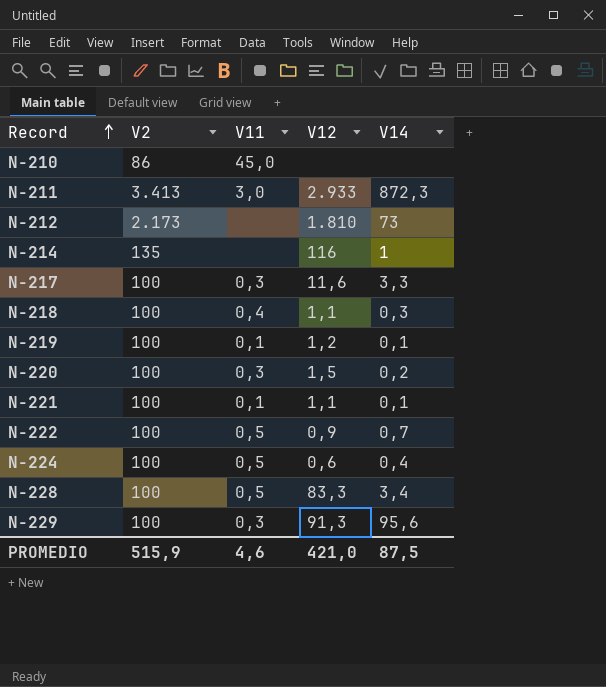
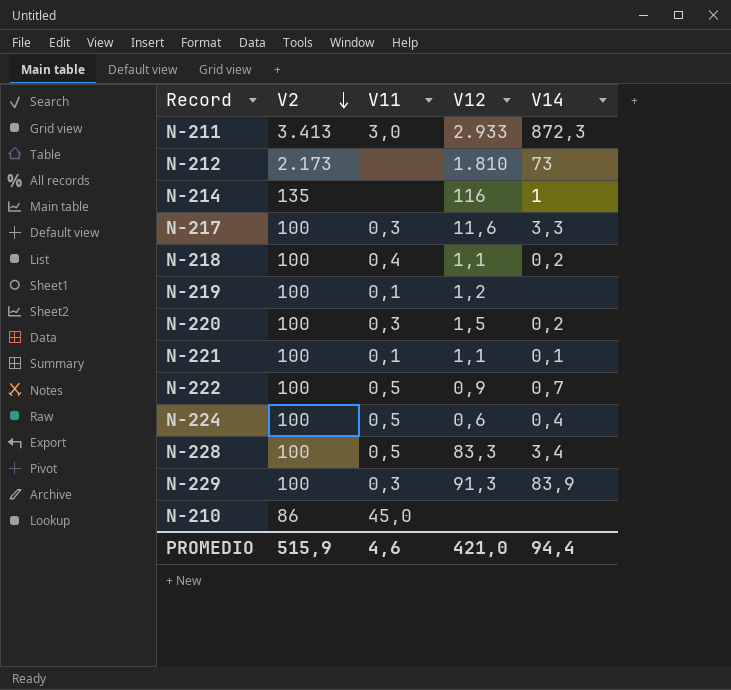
row order: Record ascending -> V2 descending
N-218 | V14: 0,3 -> 0,2
N-219 | V14: 0,1 -> none
N-229 | V14: 95,6 -> 83,9
PROMEDIO | V14: 87,5 -> 94,4

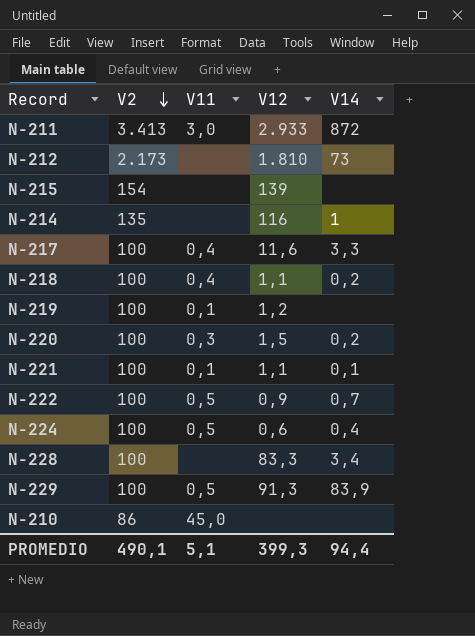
N-211 | V14: 872,3 -> 872
row N-215: none -> 154 | none | 139 | none
N-217 | V11: 0,3 -> 0,4
N-228 | V11: 0,5 -> none
N-229 | V11: 0,3 -> 0,5
PROMEDIO | V2: 515,9 -> 490,1
PROMEDIO | V11: 4,6 -> 5,1
PROMEDIO | V12: 421,0 -> 399,3

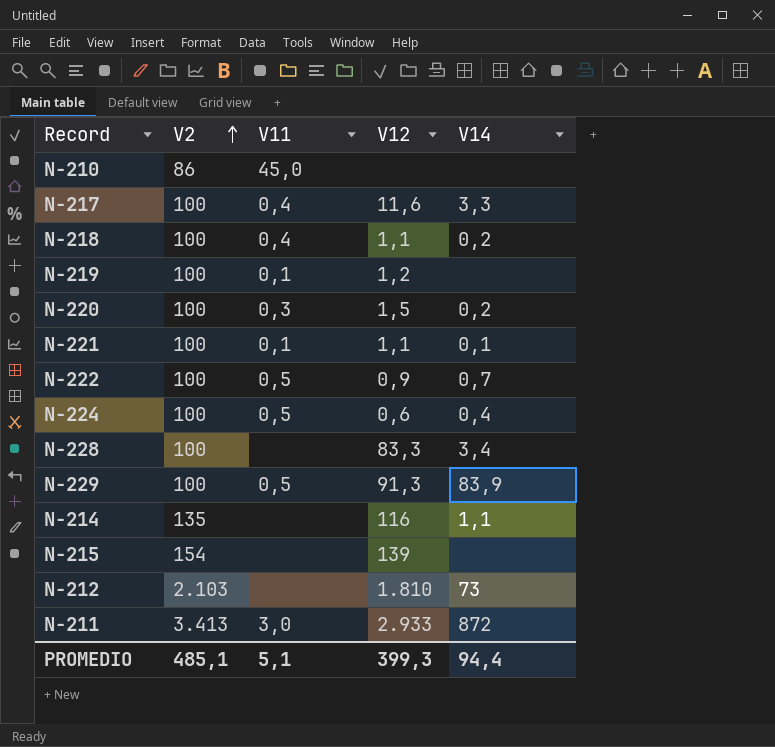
row order: V2 descending -> V2 ascending
N-214 | V14: 1 -> 1,1
N-212 | V2: 2.173 -> 2.103
PROMEDIO | V2: 490,1 -> 485,1

